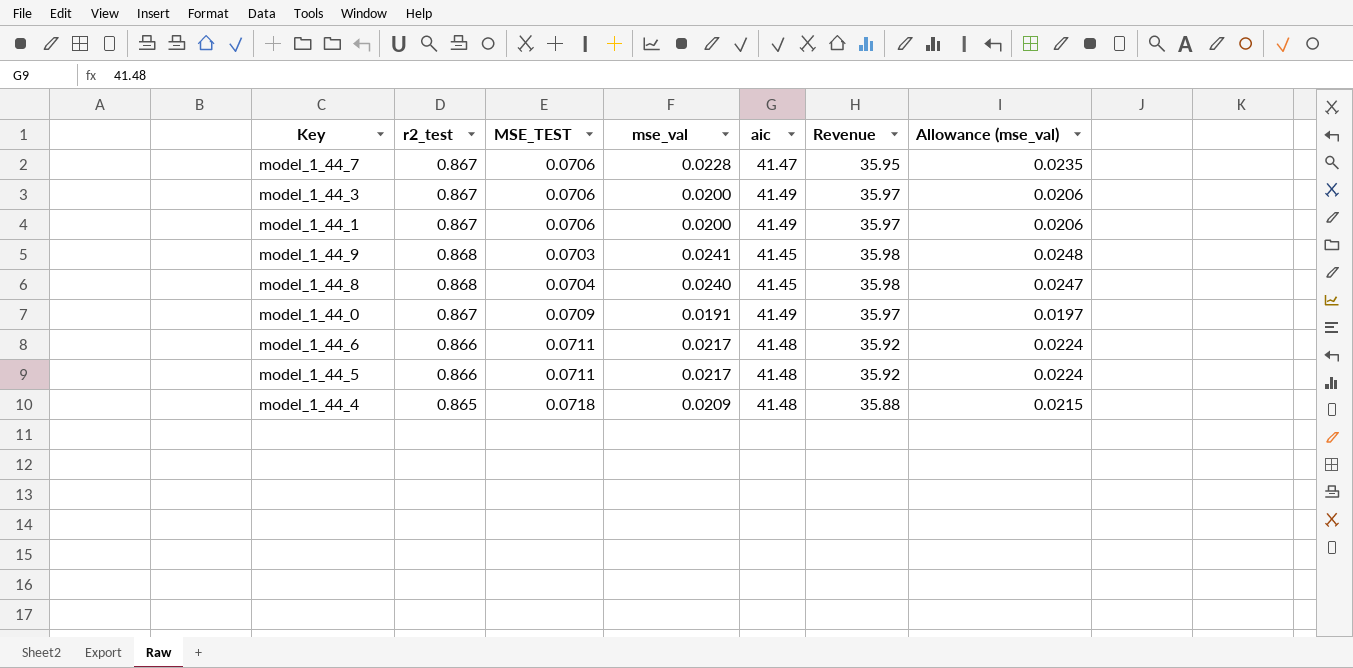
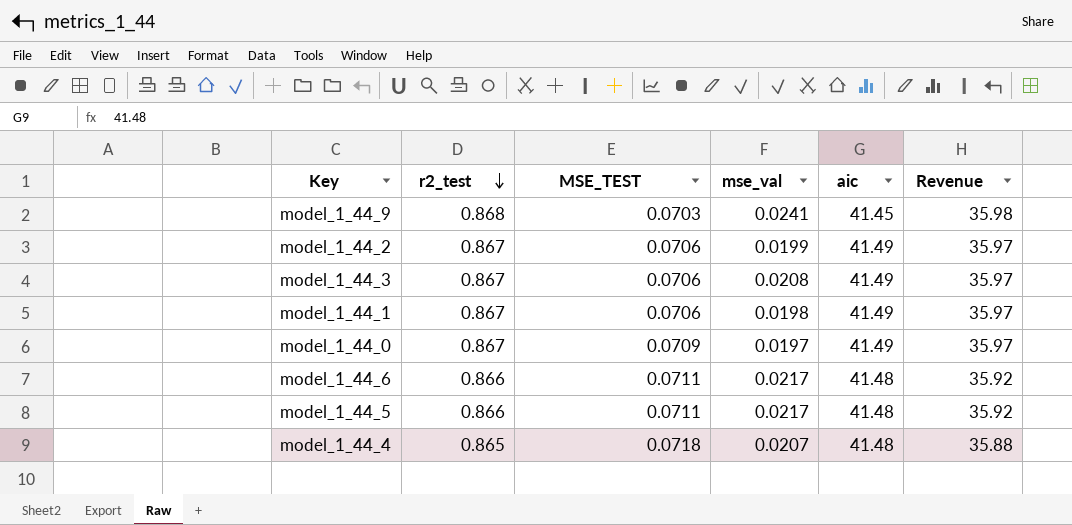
row order: none -> r2_test descending
column Allowance (mse_val) | formula: [mse_val] * 1.03 -> none
row model_1_44_7: 0.867 | 0.0706 | 0.0228 | 41.47 | 35.95 | 0.0235 -> none
row model_1_44_8: 0.868 | 0.0704 | 0.0240 | 41.45 | 35.98 | 0.0247 -> none
row model_1_44_2: none -> 0.867 | 0.0706 | 0.0199 | 41.49 | 35.97
model_1_44_3 | mse_val: 0.0200 -> 0.0208
model_1_44_1 | mse_val: 0.0200 -> 0.0198
model_1_44_0 | mse_val: 0.0191 -> 0.0197
model_1_44_4 | mse_val: 0.0209 -> 0.0207

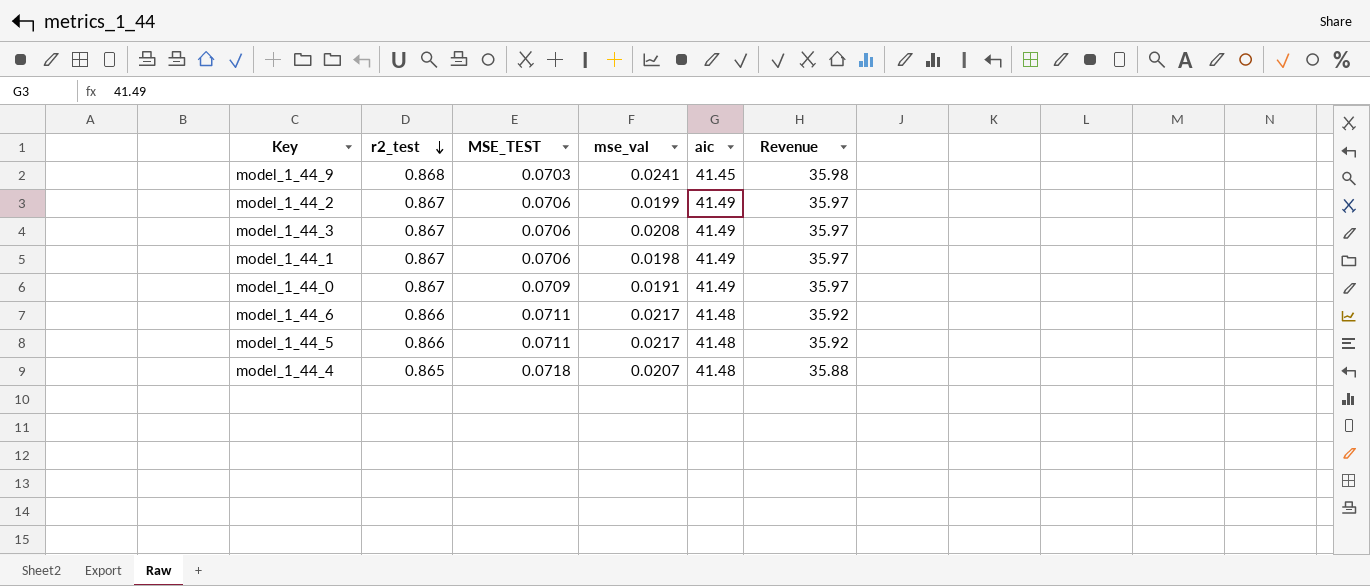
model_1_44_0 | mse_val: 0.0197 -> 0.0191

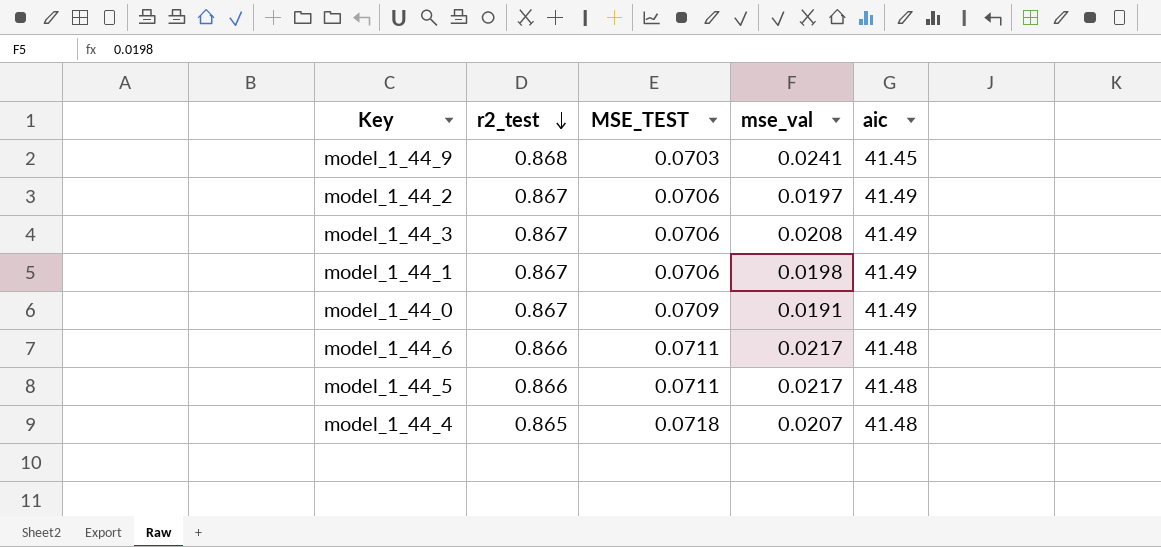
column Revenue | formula: [r2_test] * [aic] -> none
model_1_44_2 | mse_val: 0.0199 -> 0.0197

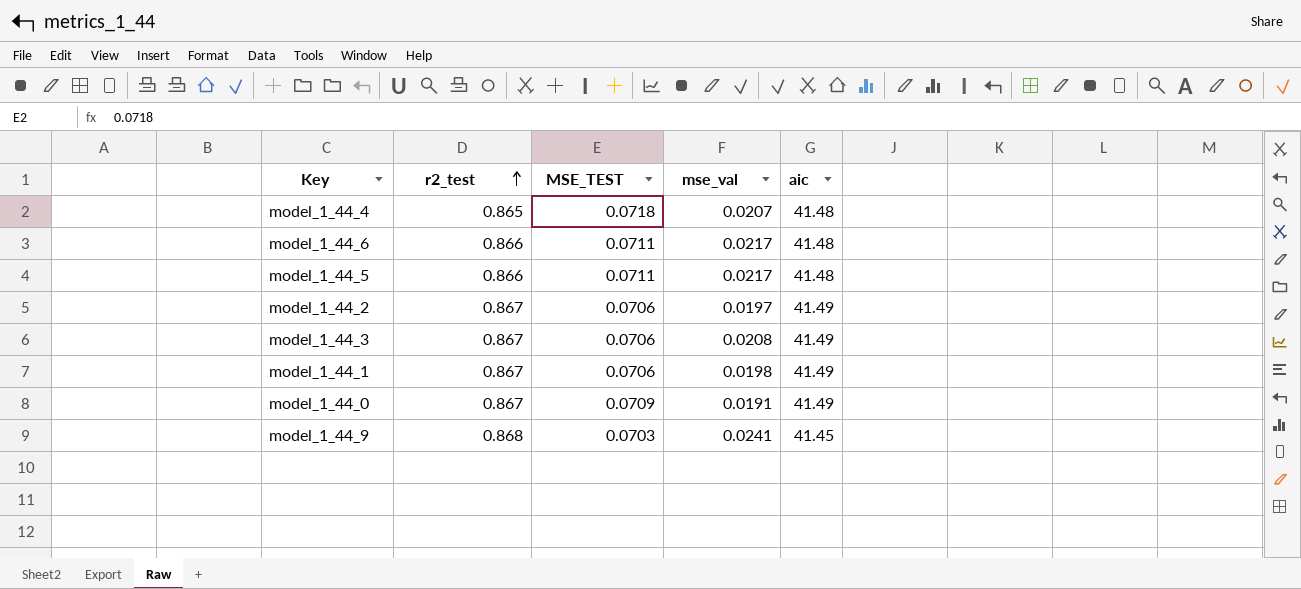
row order: r2_test descending -> r2_test ascending

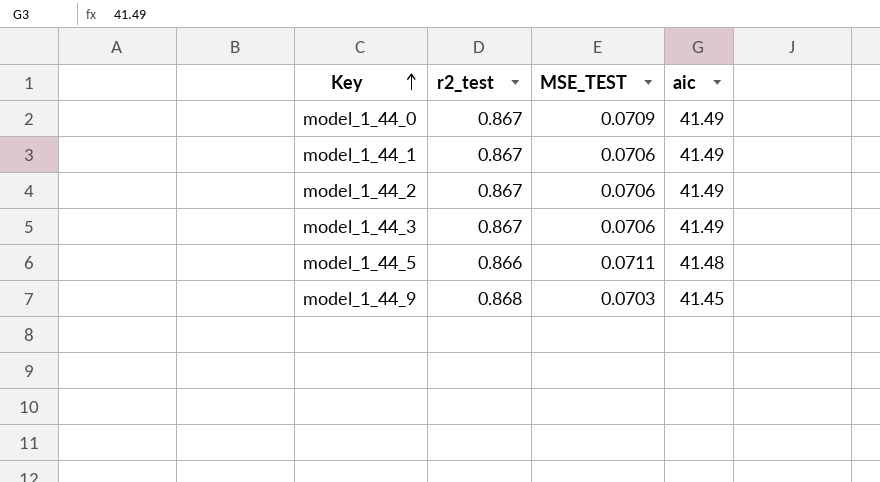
row order: r2_test ascending -> Key ascending
column mse_val | position: 4 -> none
row model_1_44_4: 0.865 | 0.0718 | 0.0207 | 41.48 -> none
row model_1_44_6: 0.866 | 0.0711 | 0.0217 | 41.48 -> none

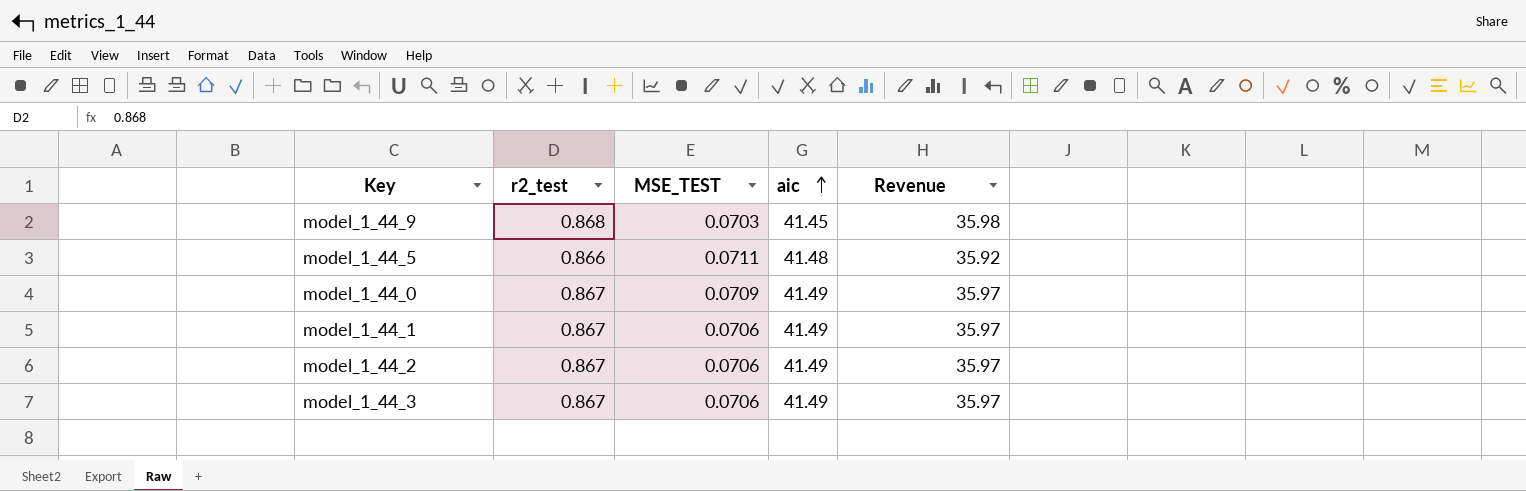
row order: Key ascending -> aic ascending
column Revenue | formula: none -> [r2_test] * [aic]

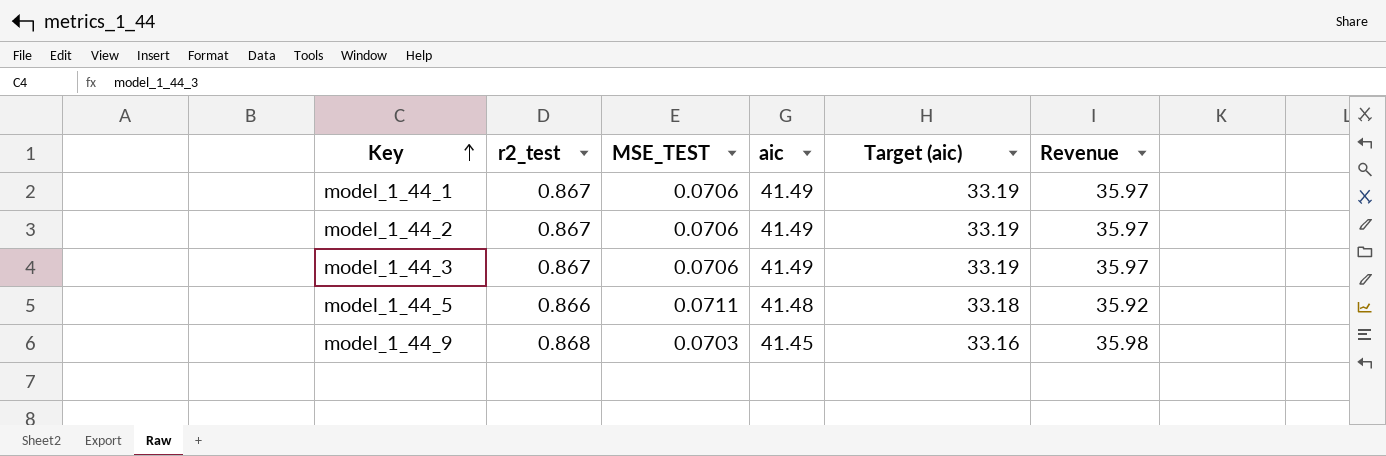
row order: aic ascending -> Key ascending
column Target (aic) | formula: none -> [aic] * 0.8
row model_1_44_0: 0.867 | 0.0709 | 41.49 | 35.97 -> none

